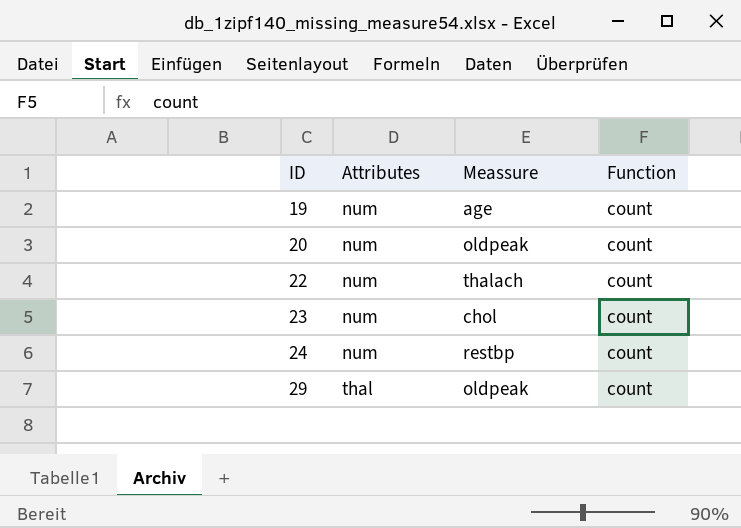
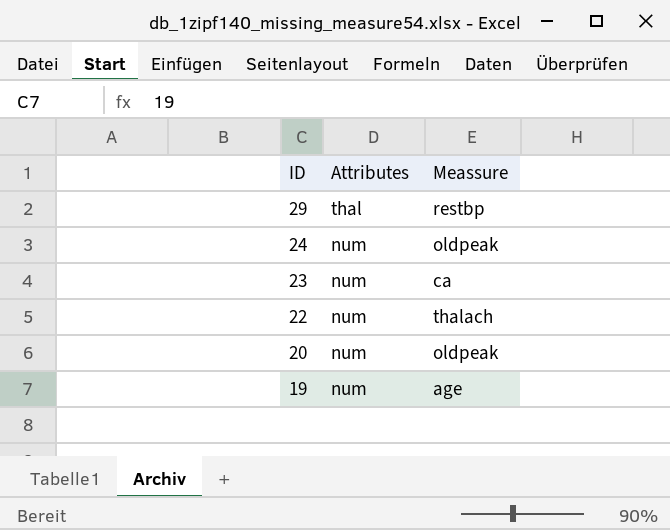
row order: ID ascending -> ID descending
column Function | position: 4 -> none
29 | Meassure: oldpeak -> restbp
24 | Meassure: restbp -> oldpeak
23 | Meassure: chol -> ca

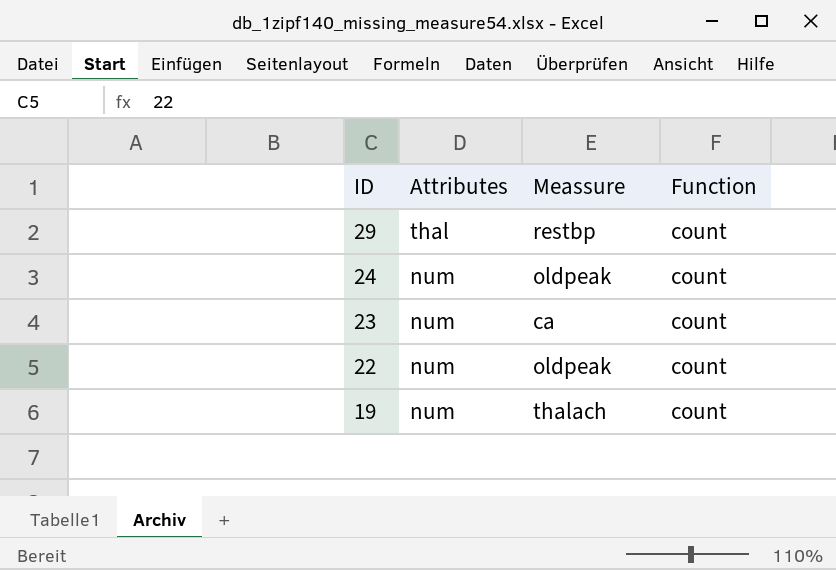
column Function | position: none -> 4
row 20: num | oldpeak -> none
22 | Meassure: thalach -> oldpeak
19 | Meassure: age -> thalach

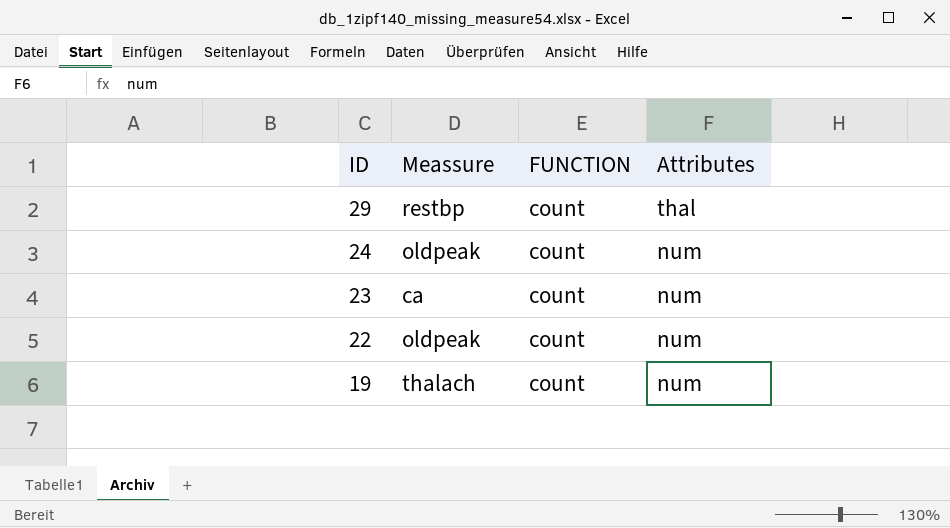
column name: Function -> FUNCTION
column Attributes | position: 2 -> 4

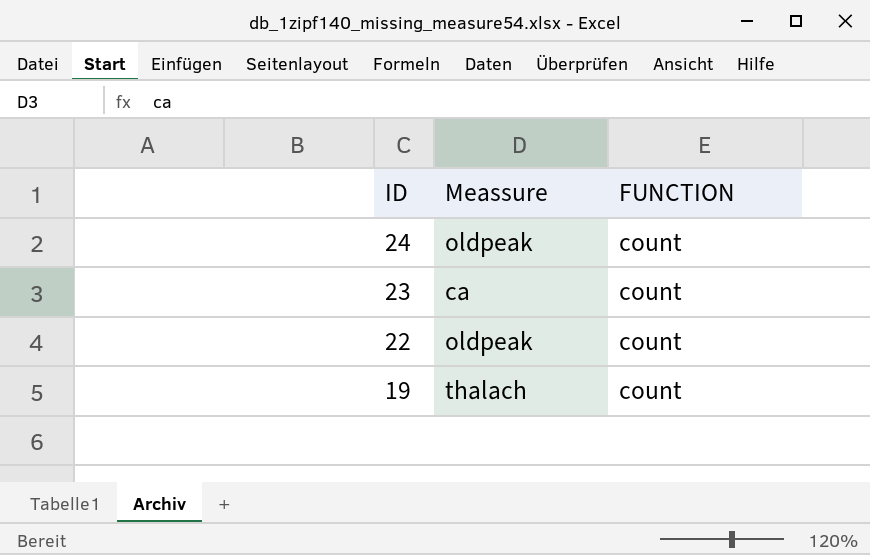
column Attributes | position: 4 -> none
row 29: restbp | count | thal -> none

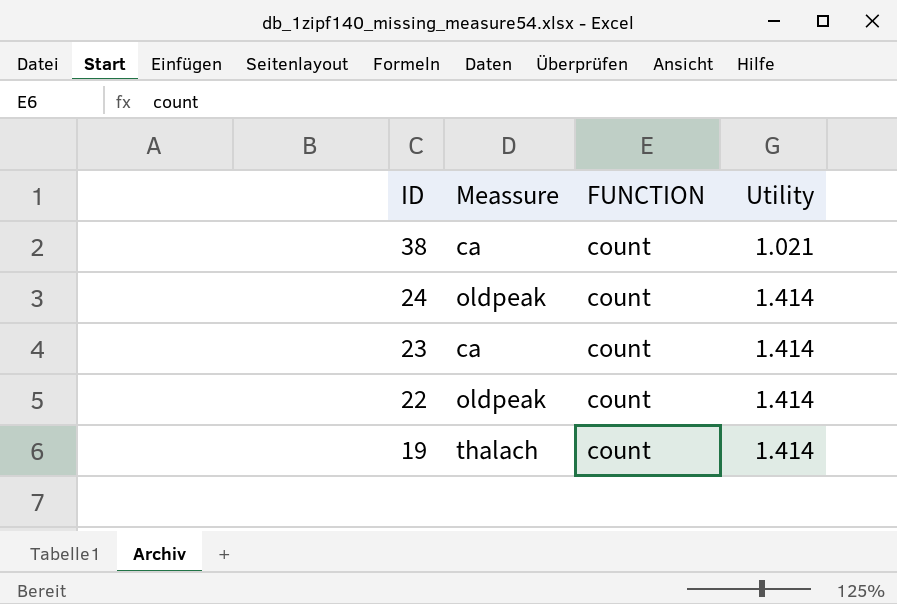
column Utility | position: none -> 4
row 38: none -> ca | count | 1.021

